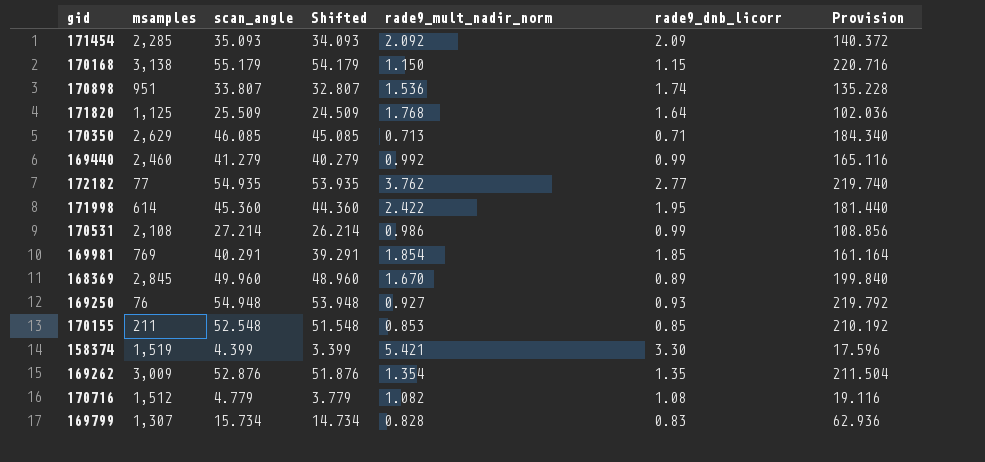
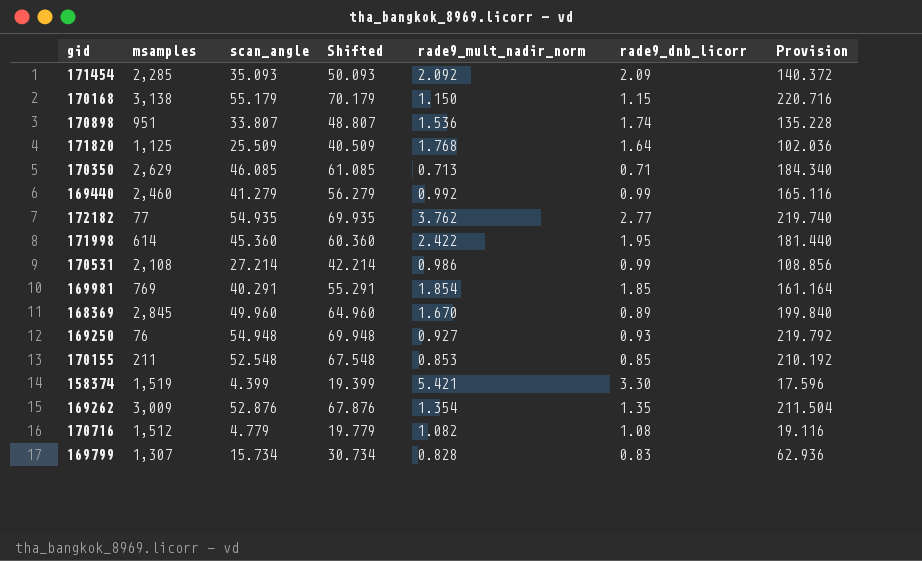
column Shifted | formula: [scan_angle] - 1 -> [scan_angle] + 15

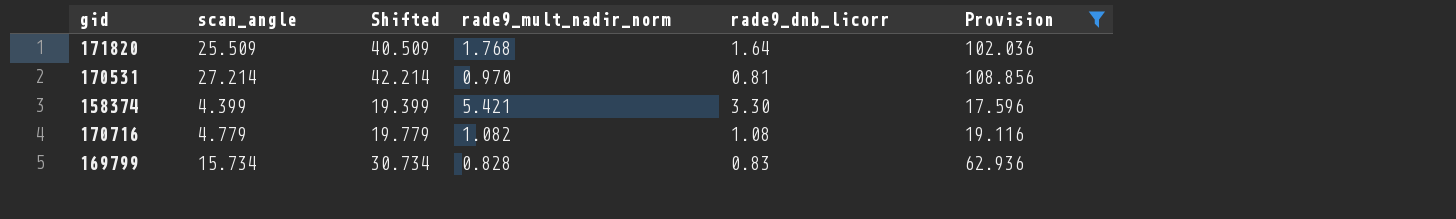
filter: none -> Provision <= 108.856
column msamples | position: 2 -> none
170531 | rade9_mult_nadir_norm: 0.986 -> 0.970
170531 | rade9_dnb_licorr: 0.99 -> 0.81

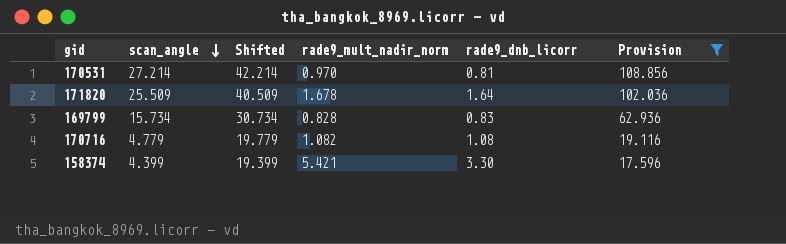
row order: none -> scan_angle descending
171820 | rade9_mult_nadir_norm: 1.768 -> 1.678

